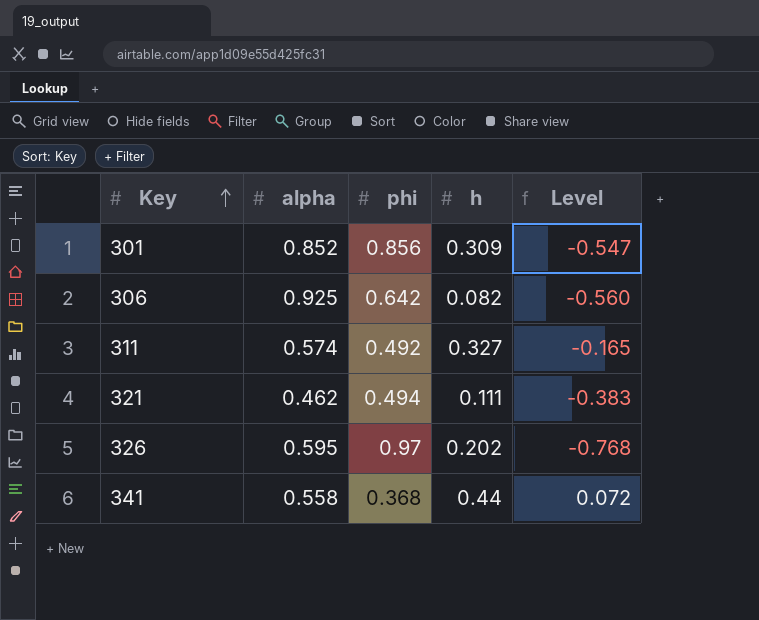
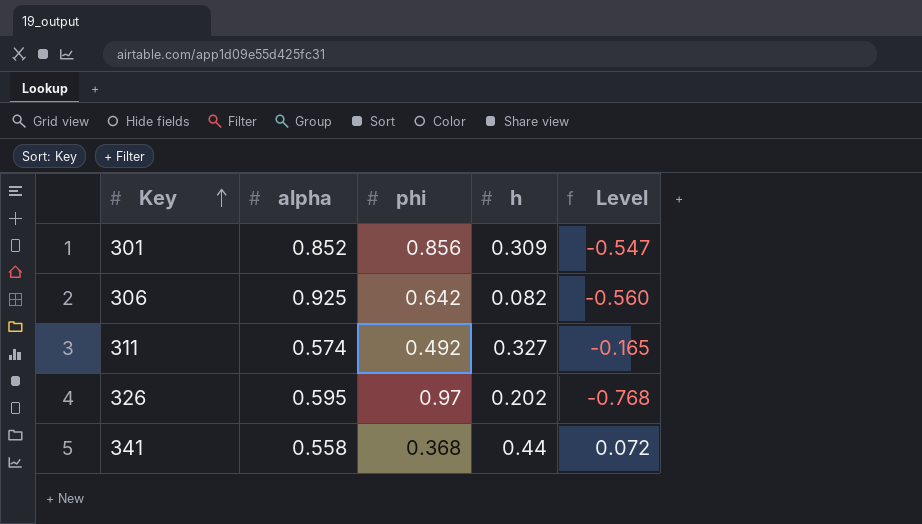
row 321: 0.462 | 0.494 | 0.111 | -0.383 -> none

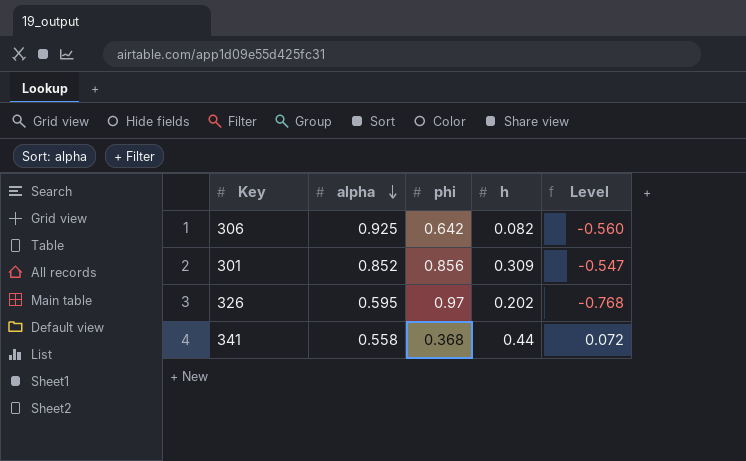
row order: Key ascending -> alpha descending
row 311: 0.574 | 0.492 | 0.327 | -0.165 -> none

